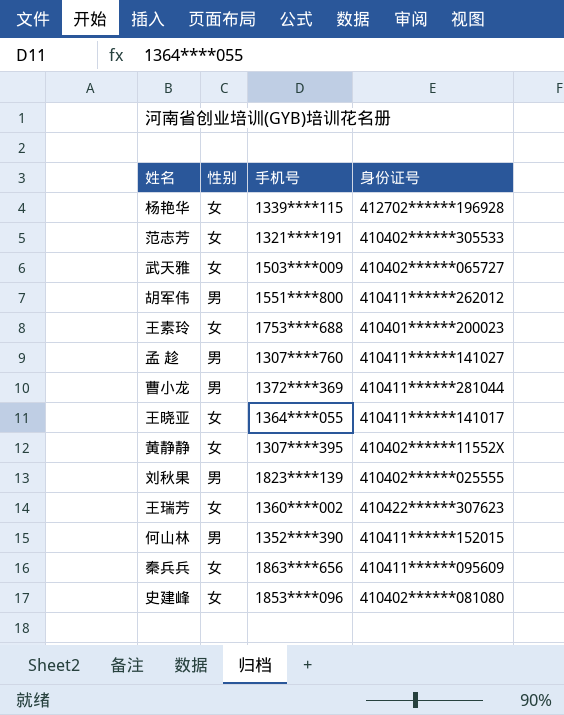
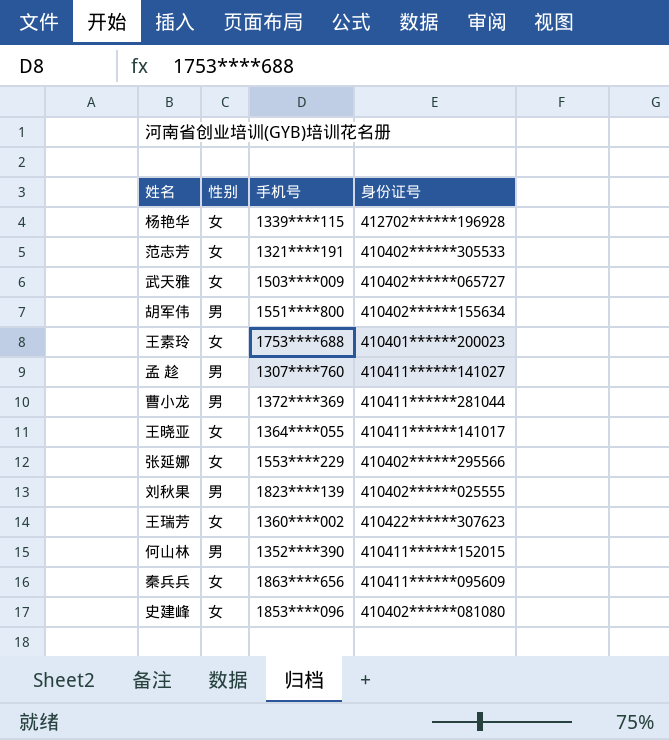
row 黄静静: 女 | 1307****395 | 410402******11552X -> none
胡军伟 | 身份证号: 410411******262012 -> 410402******155634
row 张延娜: none -> 女 | 1553****229 | 410402******295566

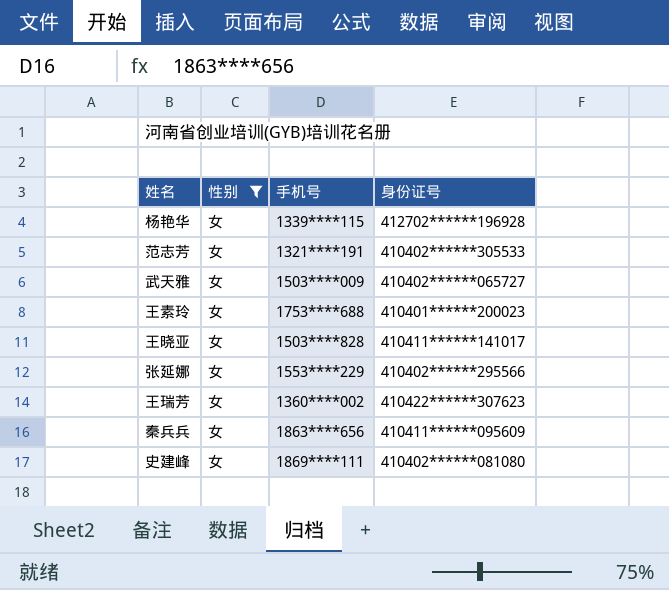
filter: none -> 性别 = 女
王晓亚 | 手机号: 1364****055 -> 1503****828
史建峰 | 手机号: 1853****096 -> 1869****111

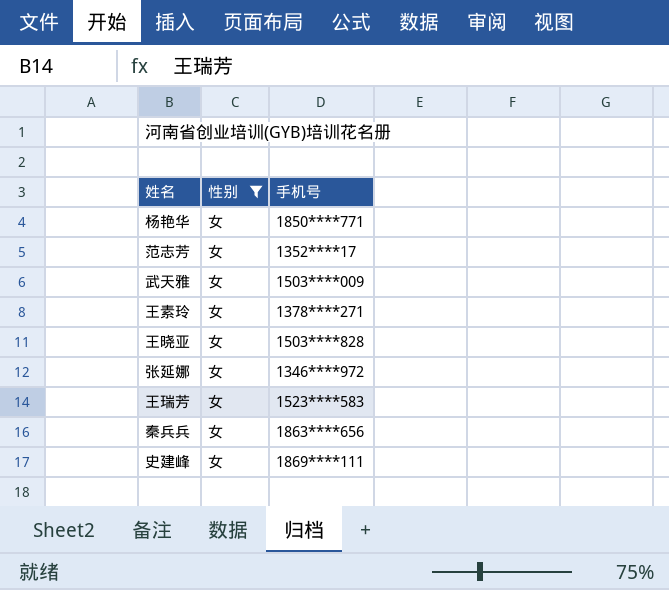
column 身份证号 | position: 4 -> none
杨艳华 | 手机号: 1339****115 -> 1850****771
范志芳 | 手机号: 1321****191 -> 1352****17
王素玲 | 手机号: 1753****688 -> 1378****271
张延娜 | 手机号: 1553****229 -> 1346****972
王瑞芳 | 手机号: 1360****002 -> 1523****583

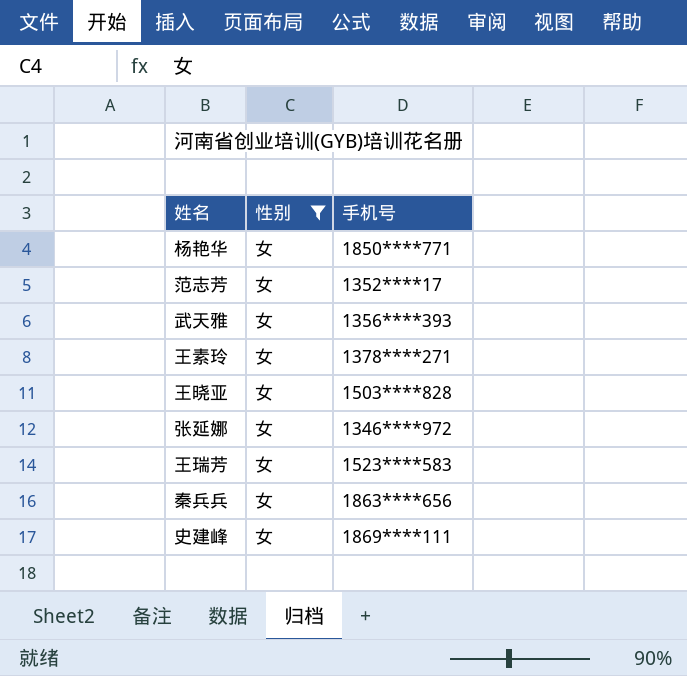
武天雅 | 手机号: 1503****009 -> 1356****393

